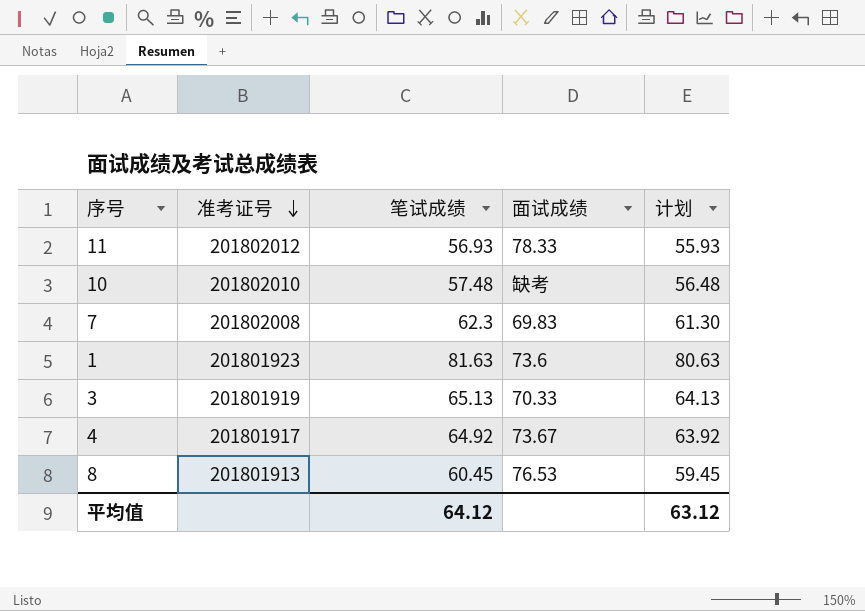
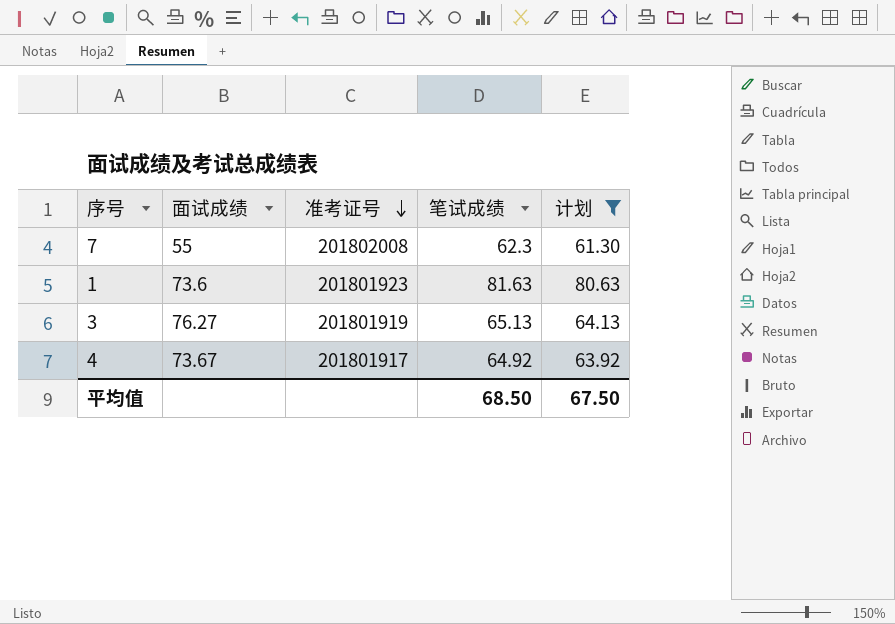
filter: none -> 计划 >= 61.30
column 面试成绩 | position: 4 -> 2
7 | 面试成绩: 69.83 -> 55
3 | 面试成绩: 70.33 -> 76.27
平均值 | 笔试成绩: 64.12 -> 68.50
平均值 | 计划: 63.12 -> 67.50

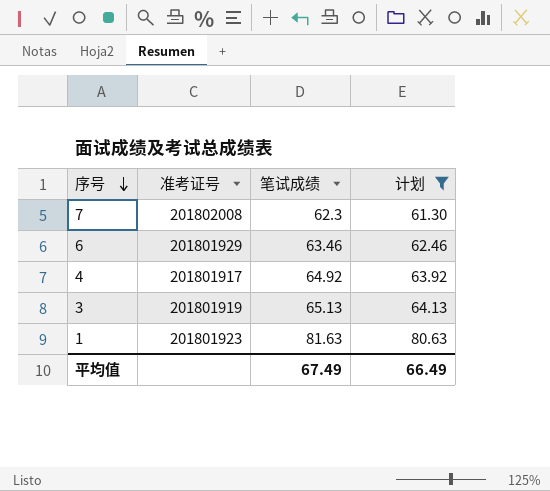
row order: 准考证号 descending -> 序号 descending
column 面试成绩 | position: 2 -> none
row 6: none -> 201801929 | 63.46 | 62.46
平均值 | 笔试成绩: 68.50 -> 67.49
平均值 | 计划: 67.50 -> 66.49

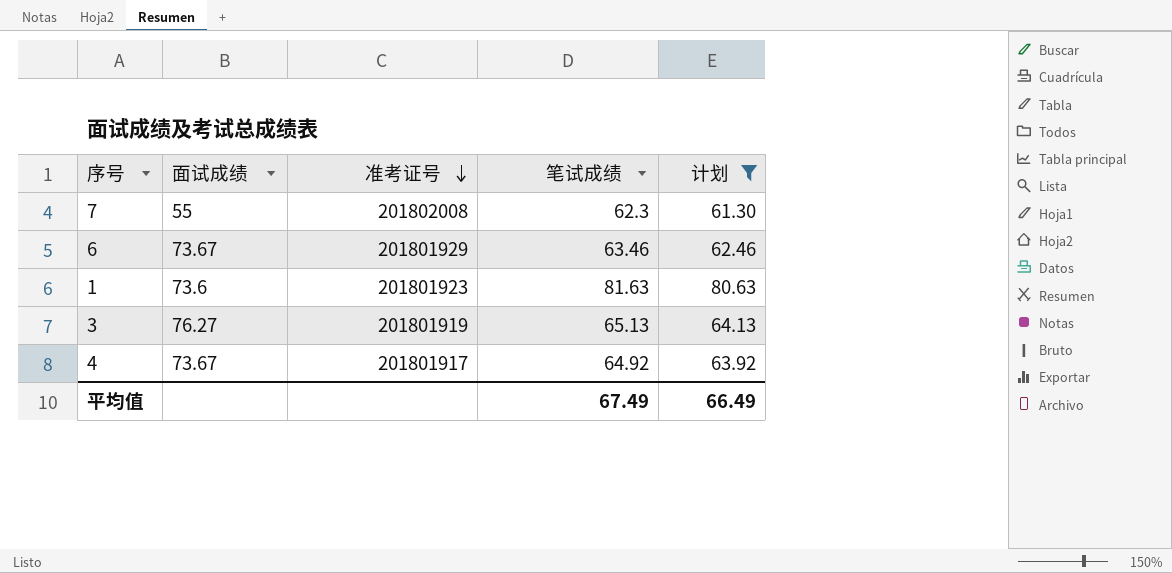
row order: 序号 descending -> 准考证号 descending
column 面试成绩 | position: none -> 2

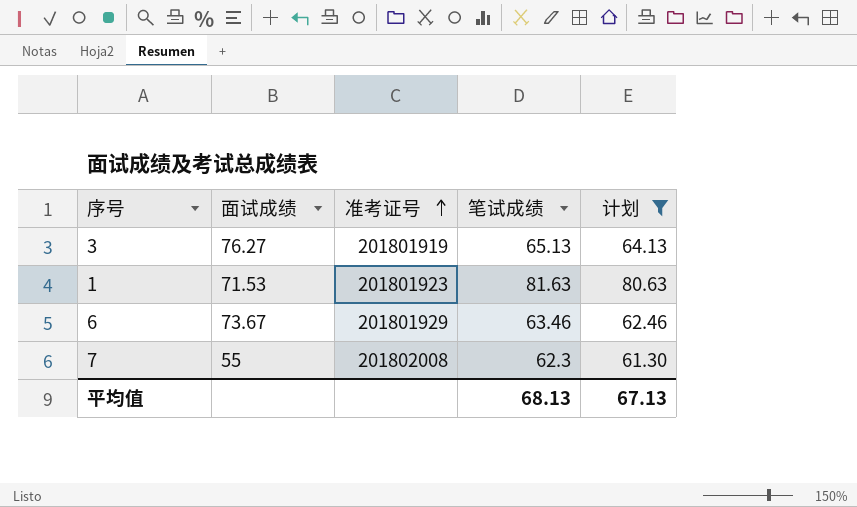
row order: 准考证号 descending -> 准考证号 ascending
row 4: 73.67 | 201801917 | 64.92 | 63.92 -> none
1 | 面试成绩: 73.6 -> 71.53
平均值 | 笔试成绩: 67.49 -> 68.13
平均值 | 计划: 66.49 -> 67.13

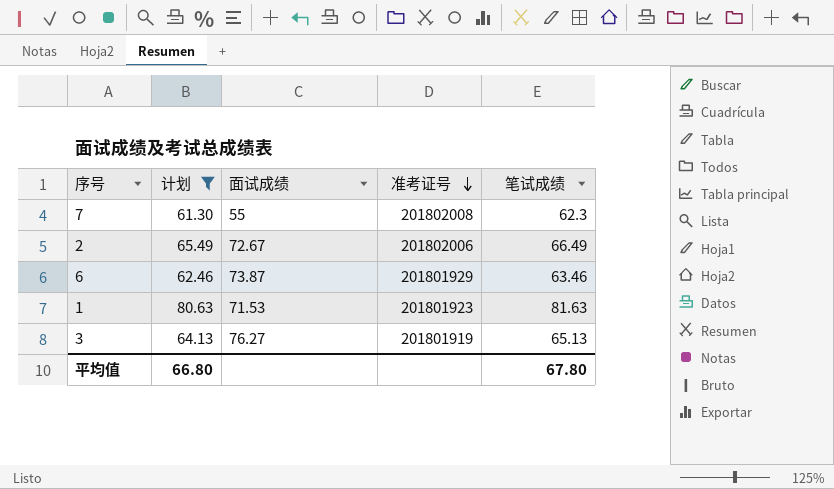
row order: 准考证号 ascending -> 准考证号 descending
column 计划 | position: 5 -> 2
row 2: none -> 65.49 | 72.67 | 201802006 | 66.49
6 | 面试成绩: 73.67 -> 73.87
平均值 | 计划: 67.13 -> 66.80
平均值 | 笔试成绩: 68.13 -> 67.80

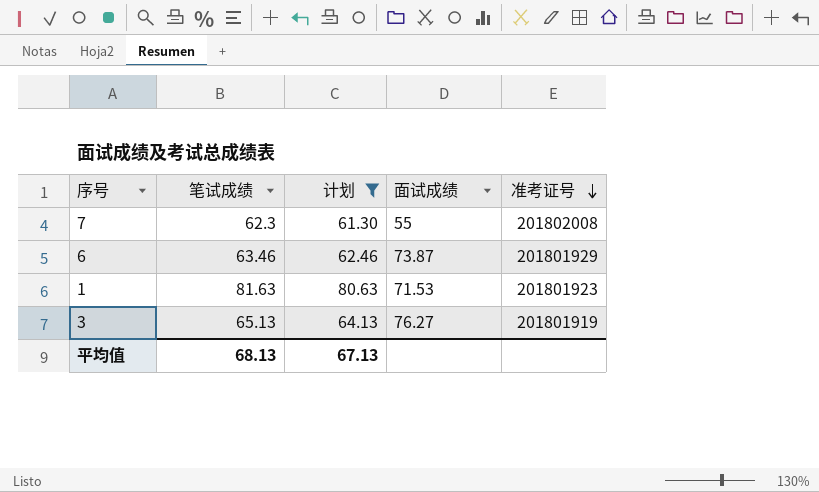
column 笔试成绩 | position: 5 -> 2
row 2: 65.49 | 72.67 | 201802006 | 66.49 -> none
平均值 | 笔试成绩: 67.80 -> 68.13
平均值 | 计划: 66.80 -> 67.13

